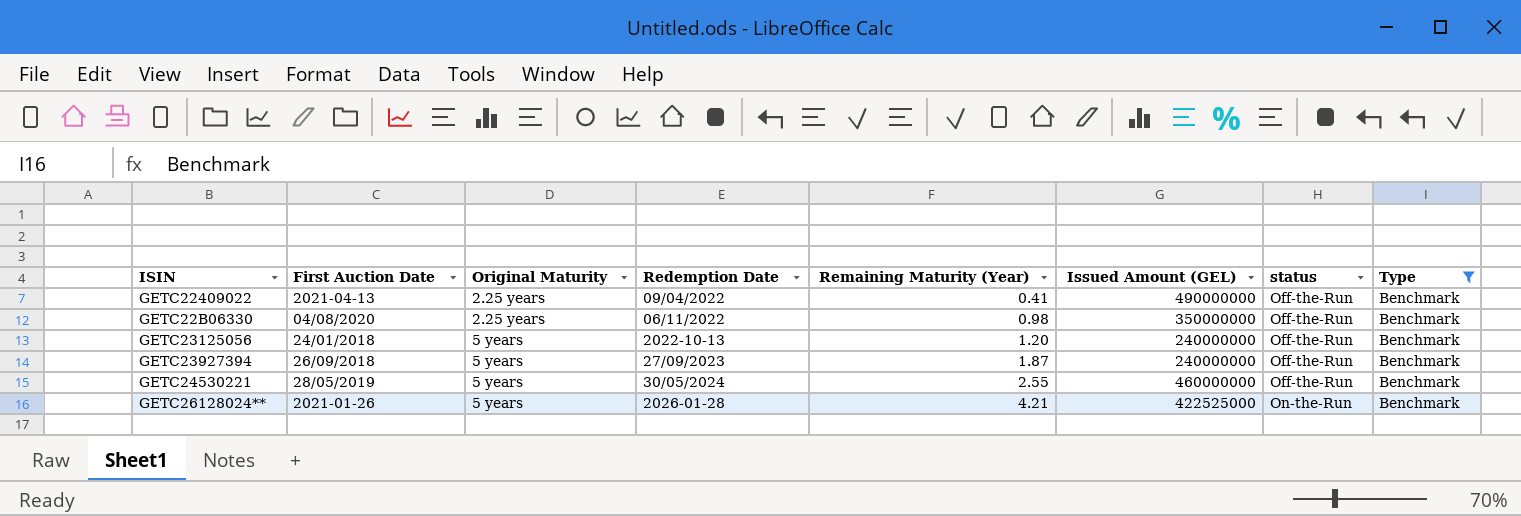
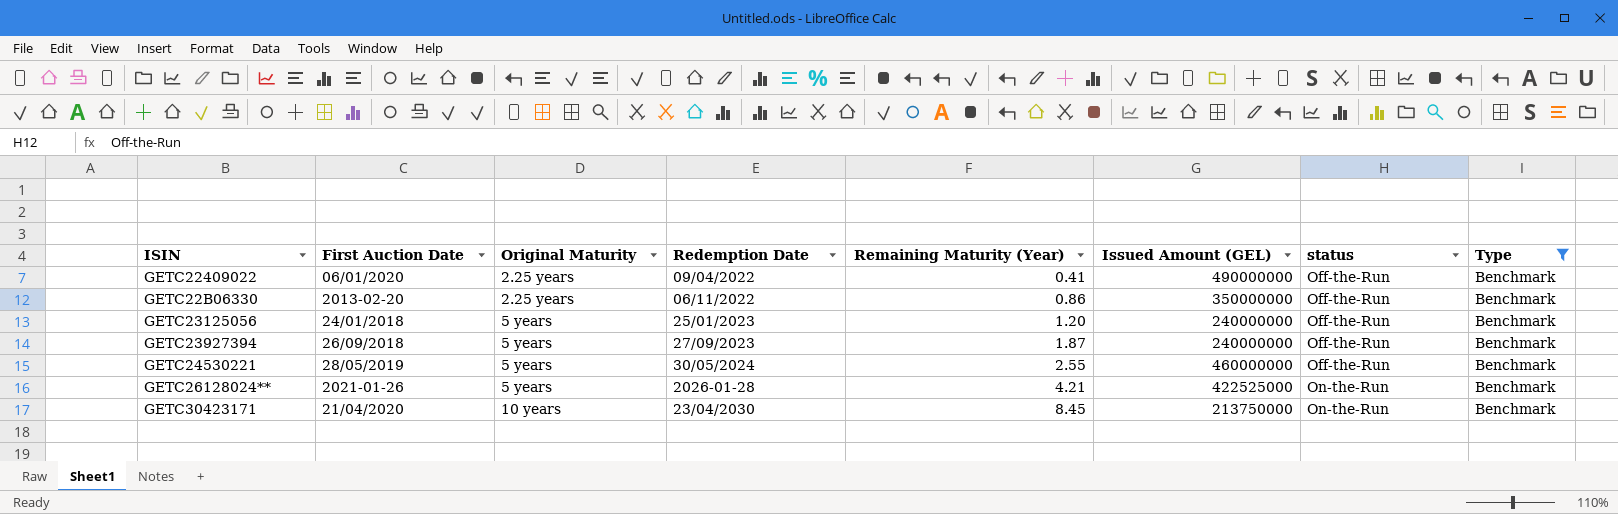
GETC22409022 | First Auction Date: 2021-04-13 -> 06/01/2020
GETC22B06330 | First Auction Date: 04/08/2020 -> 2013-02-20
GETC22B06330 | Remaining Maturity (Year): 0.98 -> 0.86
GETC23125056 | Redemption Date: 2022-10-13 -> 25/01/2023
row GETC30423171: none -> 21/04/2020 | 10 years | 23/04/2030 | 8.45 | 213750000 | On-the-Run | Benchmark

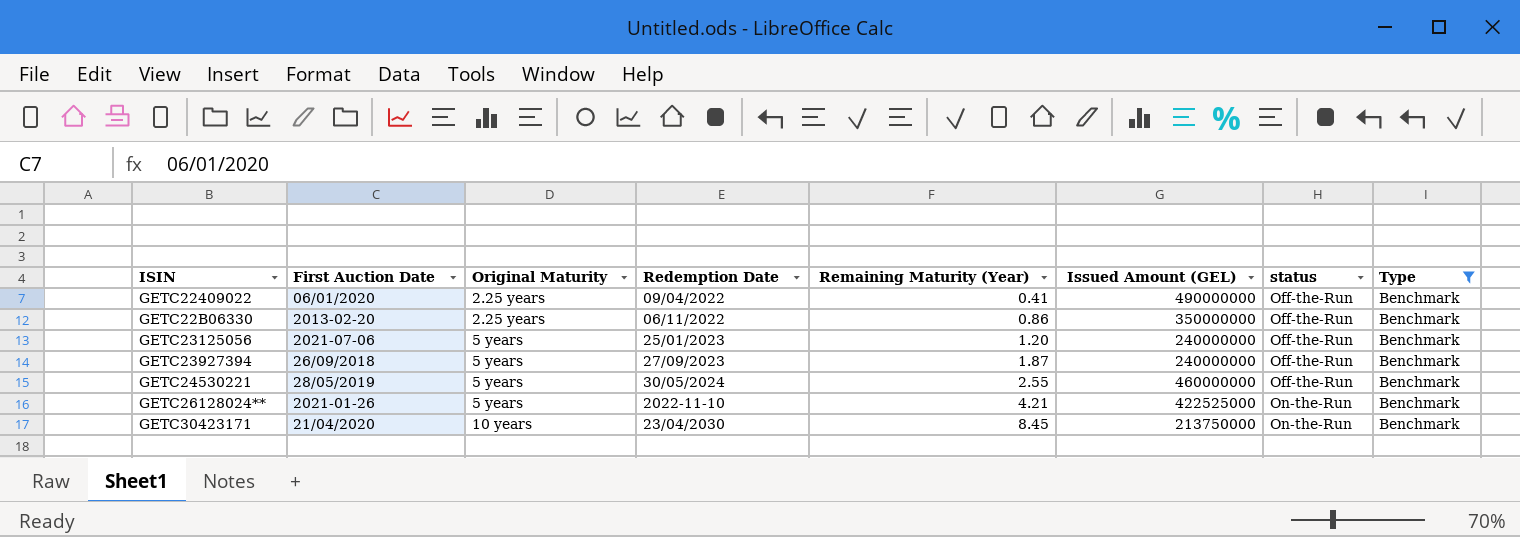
GETC23125056 | First Auction Date: 24/01/2018 -> 2021-07-06
GETC26128024** | Redemption Date: 2026-01-28 -> 2022-11-10

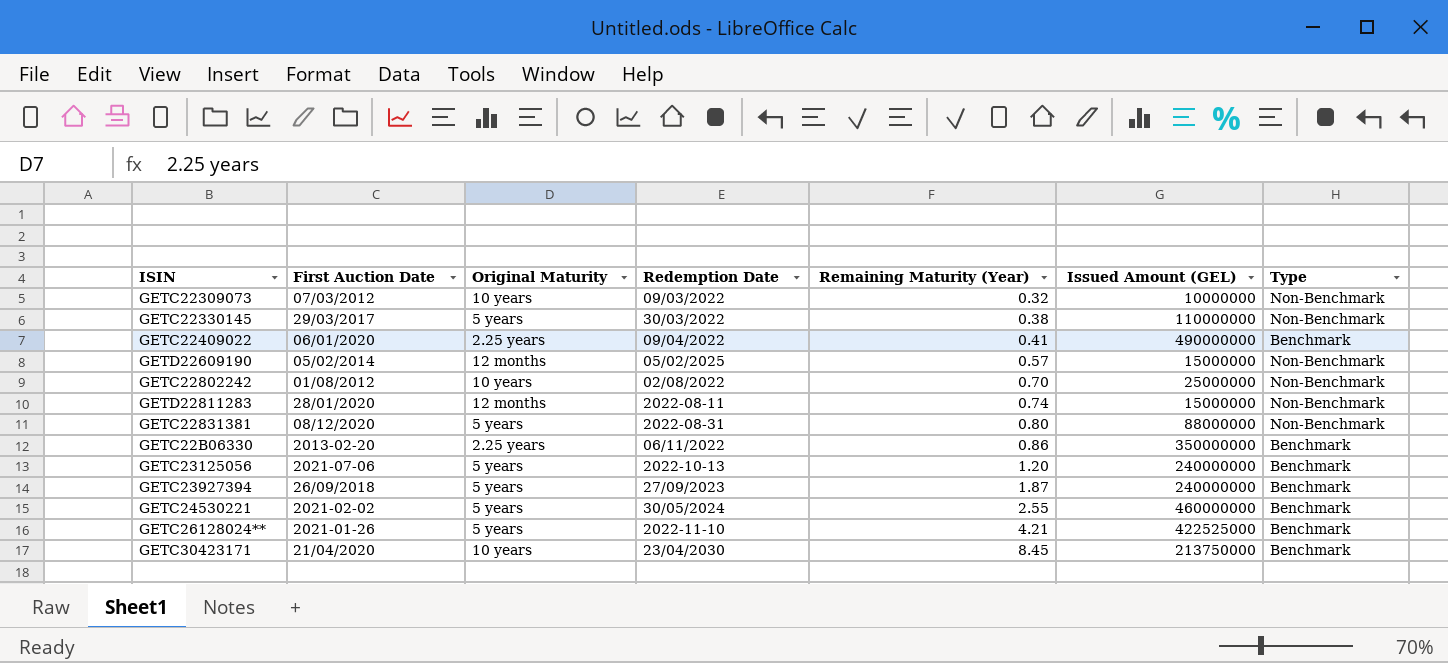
filter: Type = Benchmark -> none
column status | position: 7 -> none
GETC23125056 | Redemption Date: 25/01/2023 -> 2022-10-13
GETC24530221 | First Auction Date: 28/05/2019 -> 2021-02-02

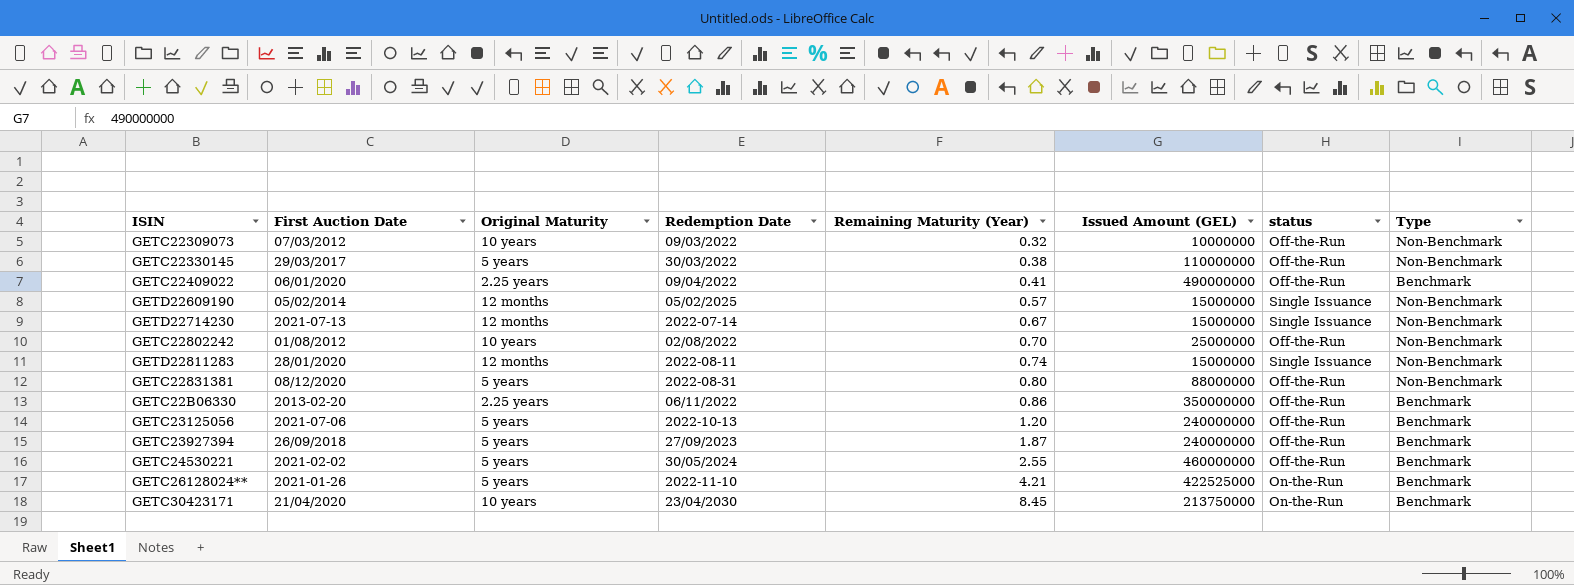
column status | position: none -> 7
row GETD22714230: none -> 2021-07-13 | 12 months | 2022-07-14 | 0.67 | 15000000 | Single Issuance | Non-Benchmark

